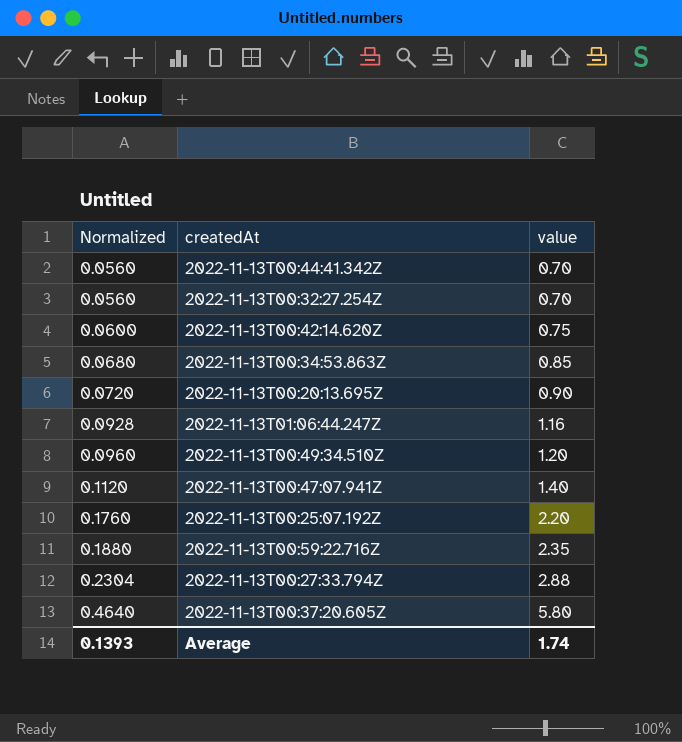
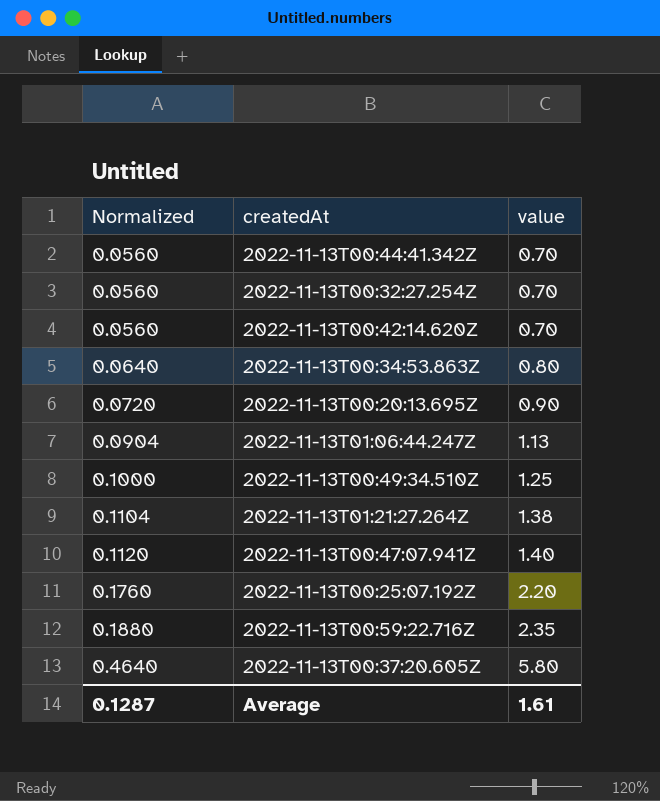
row 2022-11-13T00:27:33.794Z: 0.2304 | 2.88 -> none
2022-11-13T00:42:14.620Z | Normalized: 0.0600 -> 0.0560
2022-11-13T00:42:14.620Z | value: 0.75 -> 0.70
2022-11-13T00:34:53.863Z | Normalized: 0.0680 -> 0.0640
2022-11-13T00:34:53.863Z | value: 0.85 -> 0.80
2022-11-13T01:06:44.247Z | Normalized: 0.0928 -> 0.0904
2022-11-13T01:06:44.247Z | value: 1.16 -> 1.13
2022-11-13T00:49:34.510Z | Normalized: 0.0960 -> 0.1000
2022-11-13T00:49:34.510Z | value: 1.20 -> 1.25
row 2022-11-13T01:21:27.264Z: none -> 0.1104 | 1.38
Average | Normalized: 0.1393 -> 0.1287
Average | value: 1.74 -> 1.61

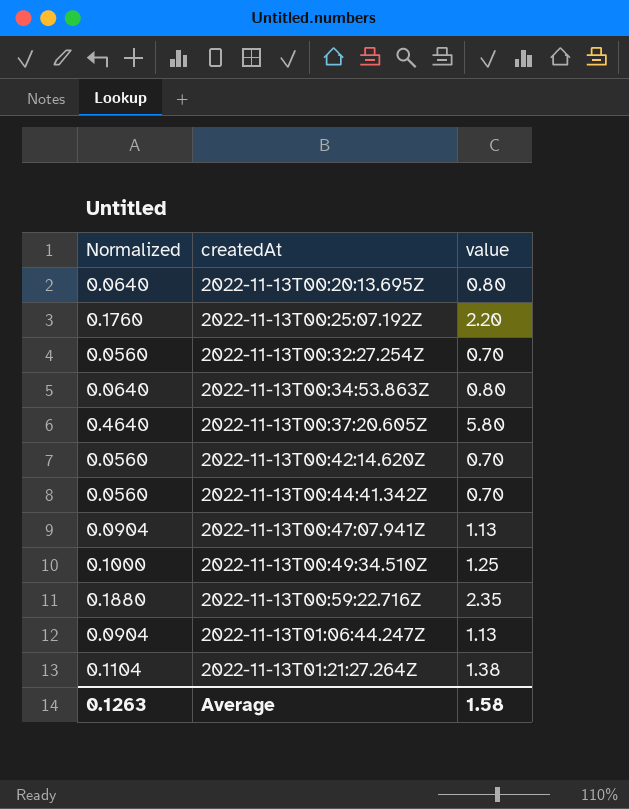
row order: Normalized ascending -> createdAt ascending
2022-11-13T00:20:13.695Z | Normalized: 0.0720 -> 0.0640
2022-11-13T00:20:13.695Z | value: 0.90 -> 0.80
2022-11-13T00:47:07.941Z | Normalized: 0.1120 -> 0.0904
2022-11-13T00:47:07.941Z | value: 1.40 -> 1.13
Average | Normalized: 0.1287 -> 0.1263
Average | value: 1.61 -> 1.58

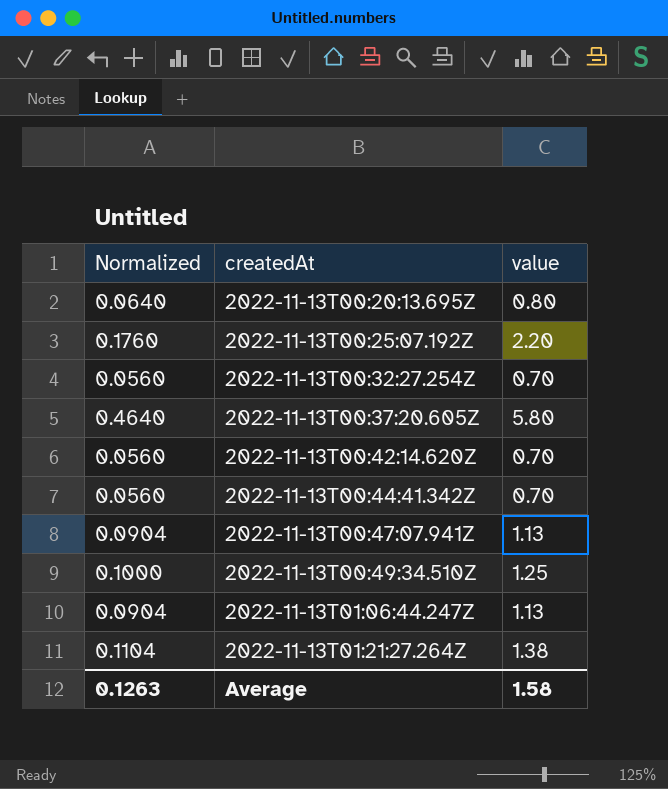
row 2022-11-13T00:34:53.863Z: 0.0640 | 0.80 -> none
row 2022-11-13T00:59:22.716Z: 0.1880 | 2.35 -> none

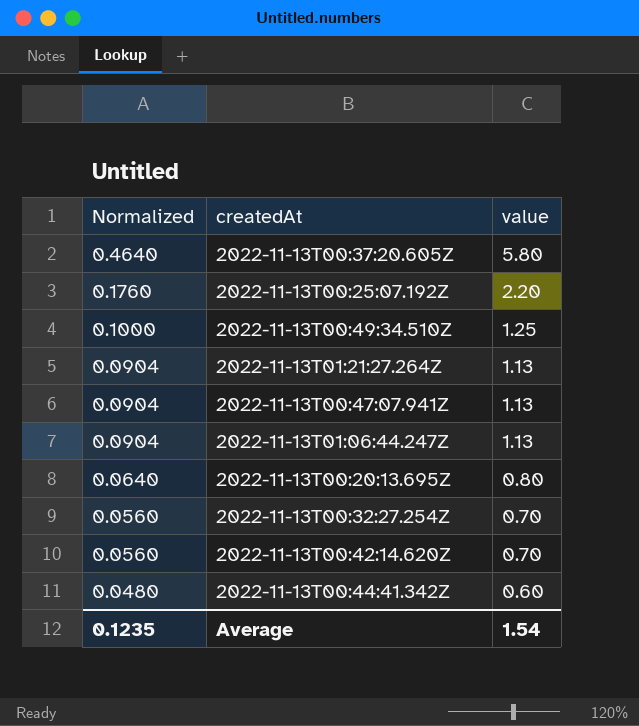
row order: createdAt ascending -> Normalized descending
2022-11-13T01:21:27.264Z | Normalized: 0.1104 -> 0.0904
2022-11-13T01:21:27.264Z | value: 1.38 -> 1.13
2022-11-13T00:44:41.342Z | Normalized: 0.0560 -> 0.0480
2022-11-13T00:44:41.342Z | value: 0.70 -> 0.60
Average | Normalized: 0.1263 -> 0.1235
Average | value: 1.58 -> 1.54

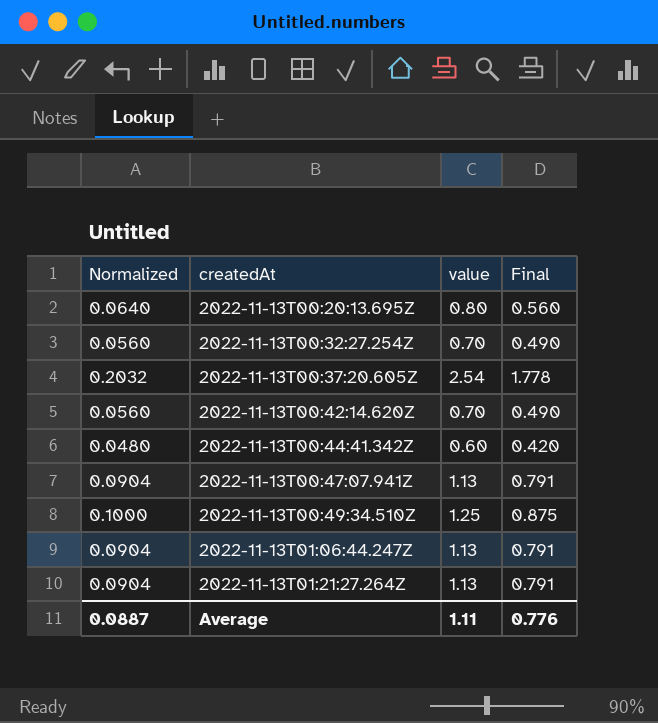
row order: Normalized descending -> createdAt ascending
column Final | formula: none -> [value] * 0.7
row 2022-11-13T00:25:07.192Z: 0.1760 | 2.20 -> none
2022-11-13T00:37:20.605Z | Normalized: 0.4640 -> 0.2032
2022-11-13T00:37:20.605Z | value: 5.80 -> 2.54
Average | Normalized: 0.1235 -> 0.0887
Average | value: 1.54 -> 1.11

